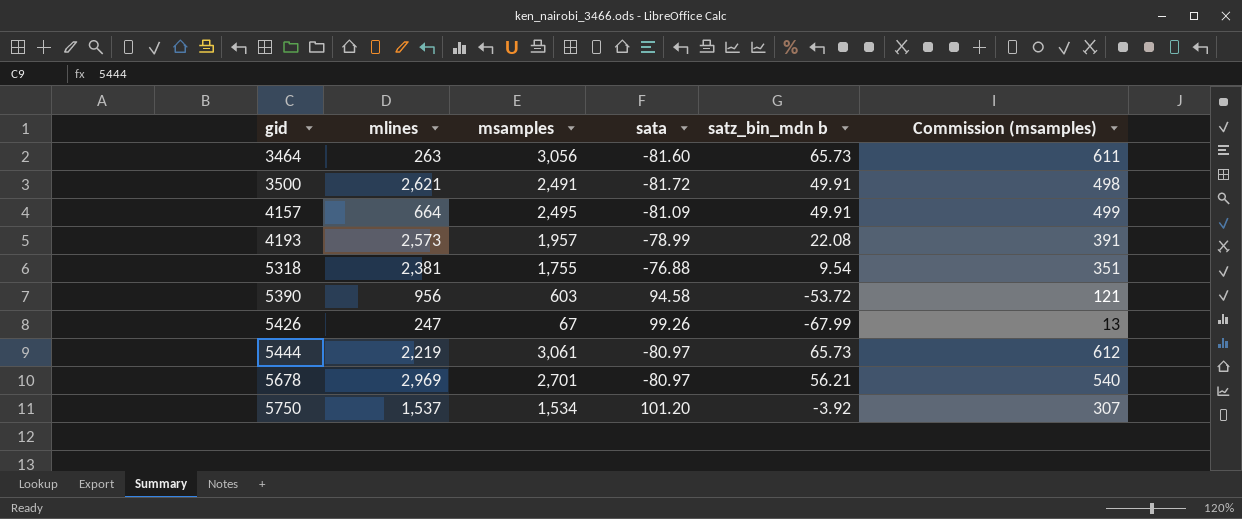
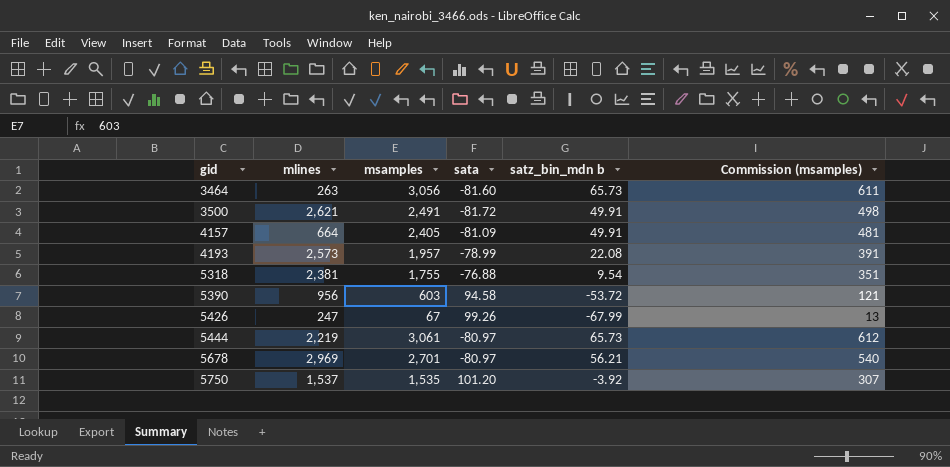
4157 | msamples: 2,495 -> 2,405
4157 | Commission (msamples): 499 -> 481
5750 | msamples: 1,534 -> 1,535

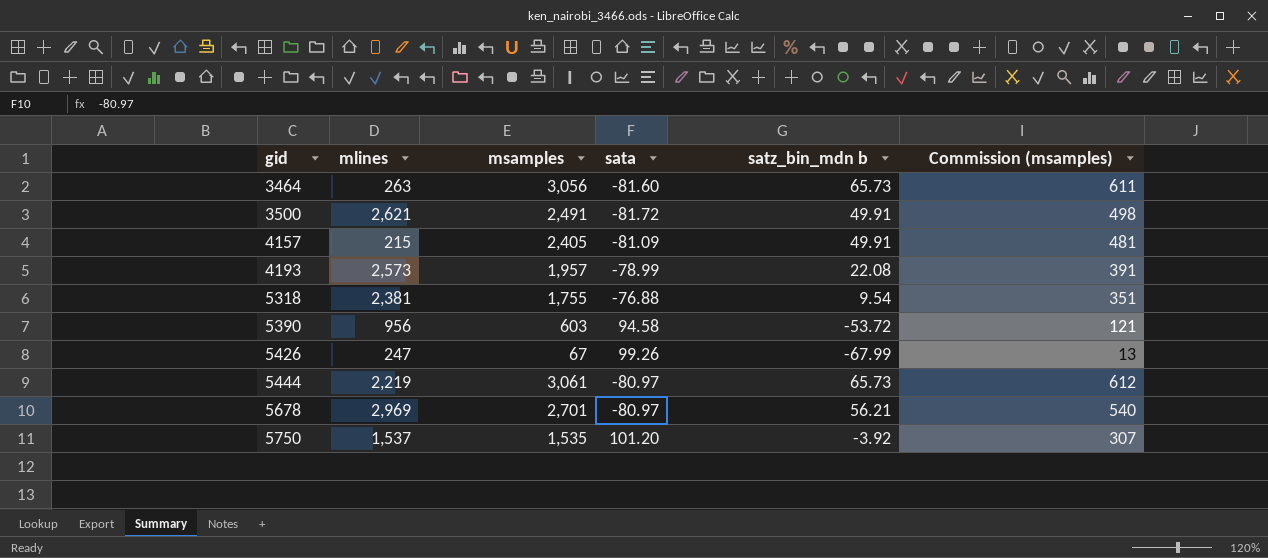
4157 | mlines: 664 -> 215

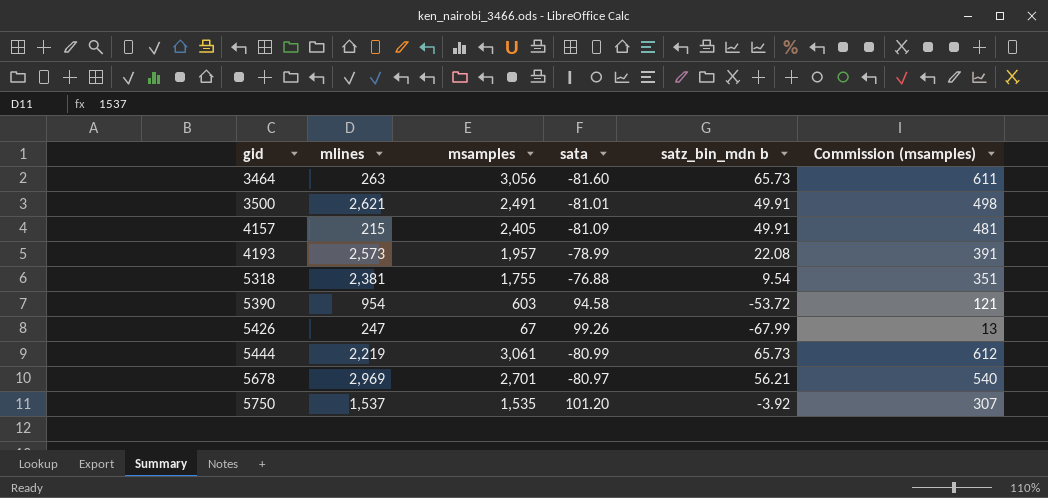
3500 | sata: -81.72 -> -81.01
5390 | mlines: 956 -> 954
5444 | sata: -80.97 -> -80.99

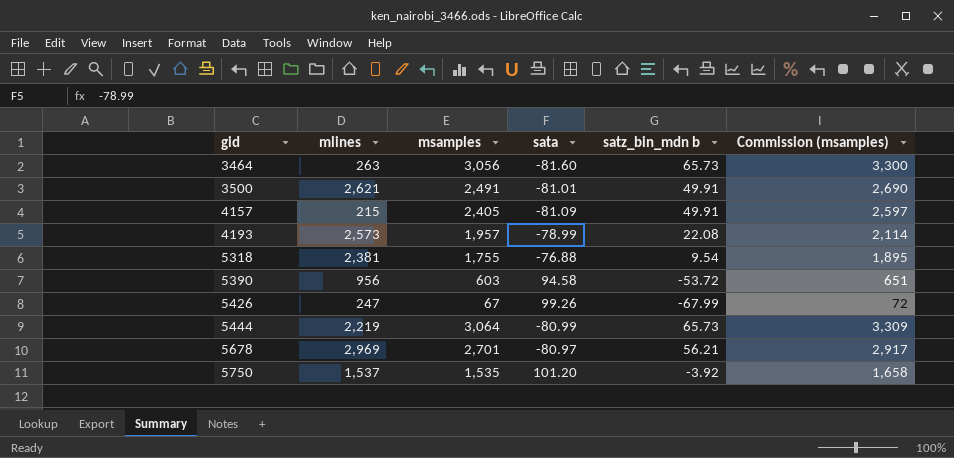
column Commission (msamples) | formula: [msamples] * 0.2 -> [msamples] * 1.08
5390 | mlines: 954 -> 956
5444 | msamples: 3,061 -> 3,064

